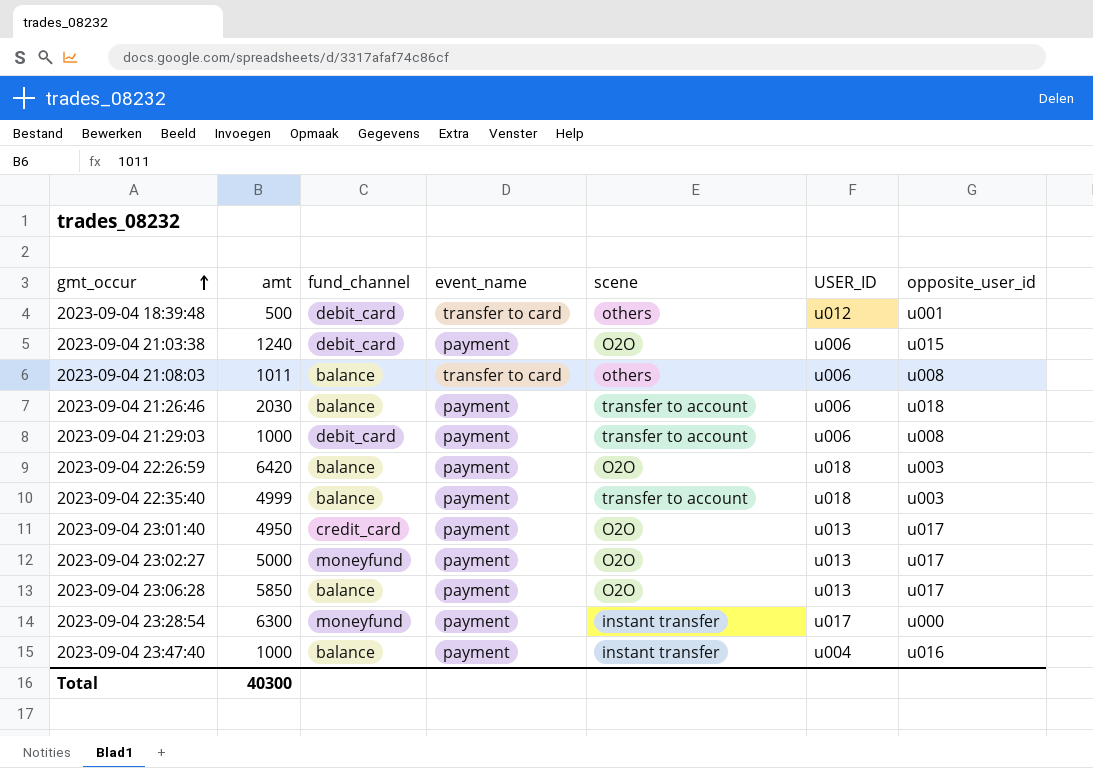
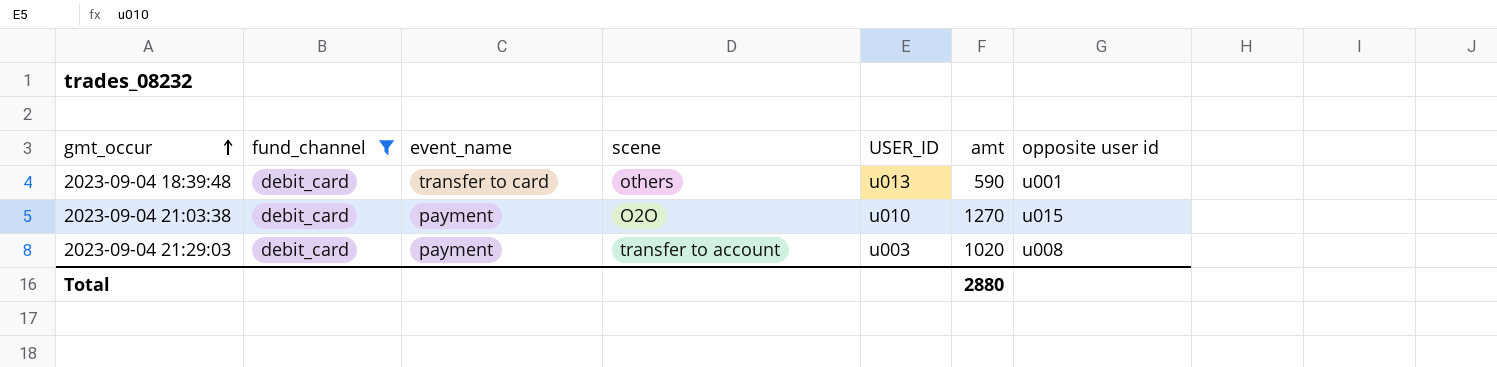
filter: none -> fund_channel = debit_card
column amt | position: 2 -> 6
column name: opposite_user_id -> opposite user id
2023-09-04 18:39:48 | USER_ID: u012 -> u013
2023-09-04 18:39:48 | amt: 500 -> 590
2023-09-04 21:03:38 | USER_ID: u006 -> u010
2023-09-04 21:03:38 | amt: 1240 -> 1270
2023-09-04 21:29:03 | USER_ID: u006 -> u003
2023-09-04 21:29:03 | amt: 1000 -> 1020
Total | amt: 40300 -> 2880

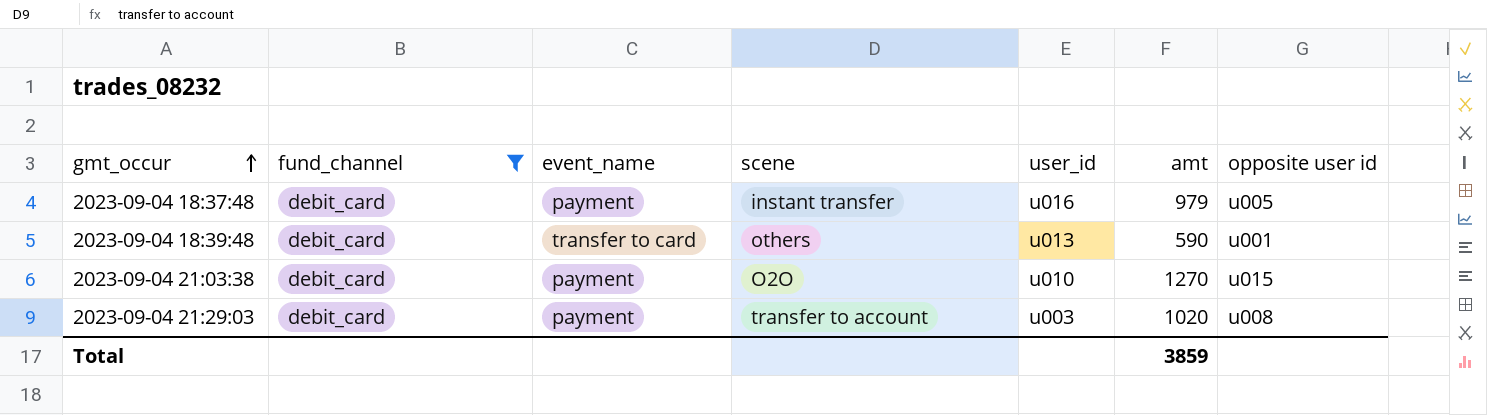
column name: USER_ID -> user_id
row 2023-09-04 18:37:48: none -> debit_card | payment | instant transfer | u016 | 979 | u005
Total | amt: 2880 -> 3859

